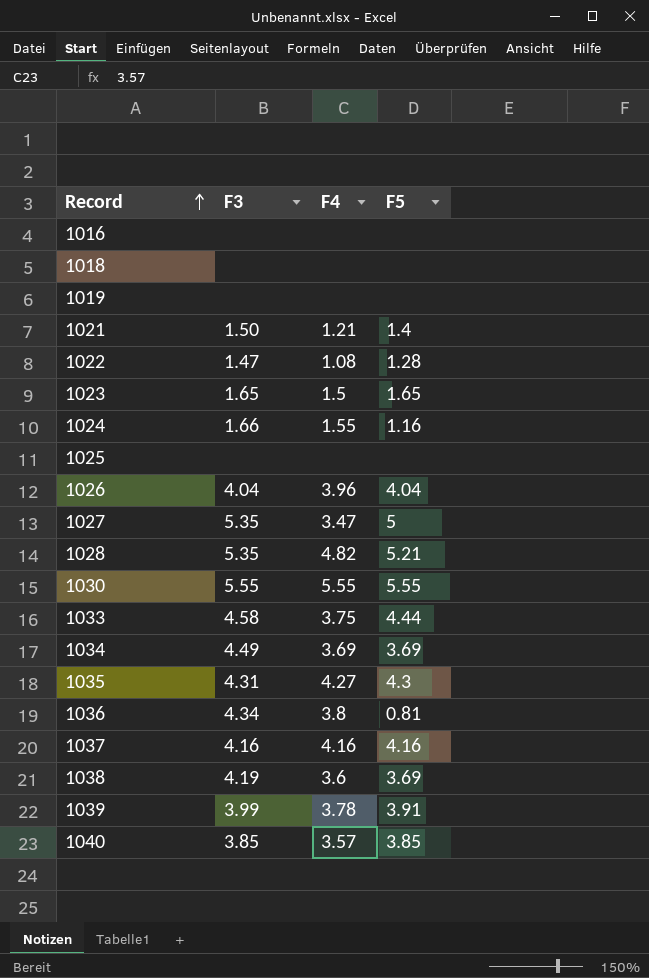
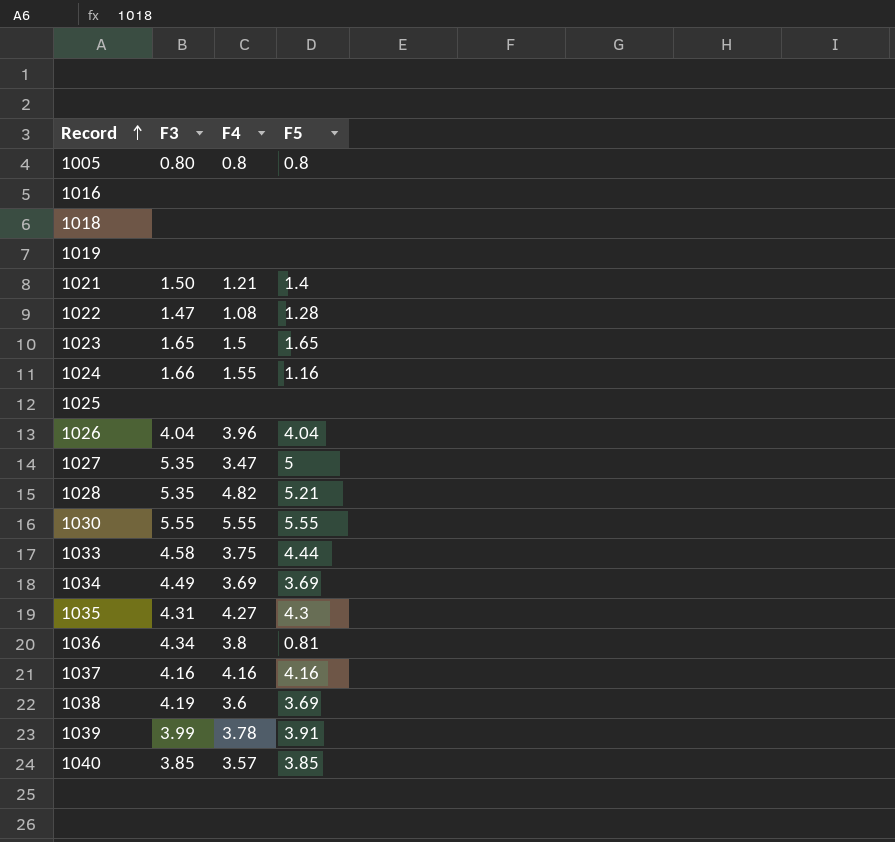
row 1005: none -> 0.80 | 0.8 | 0.8

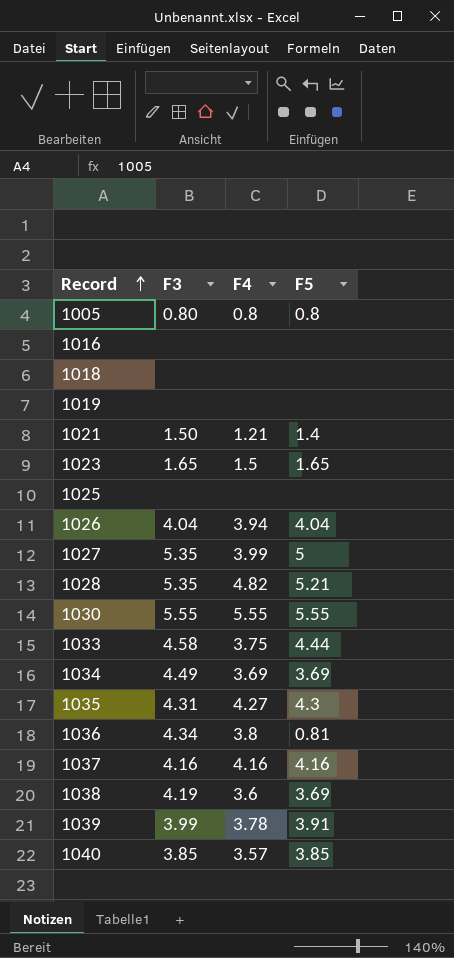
row 1022: 1.47 | 1.08 | 1.28 -> none
row 1024: 1.66 | 1.55 | 1.16 -> none
1026 | F4: 3.96 -> 3.94
1027 | F4: 3.47 -> 3.99

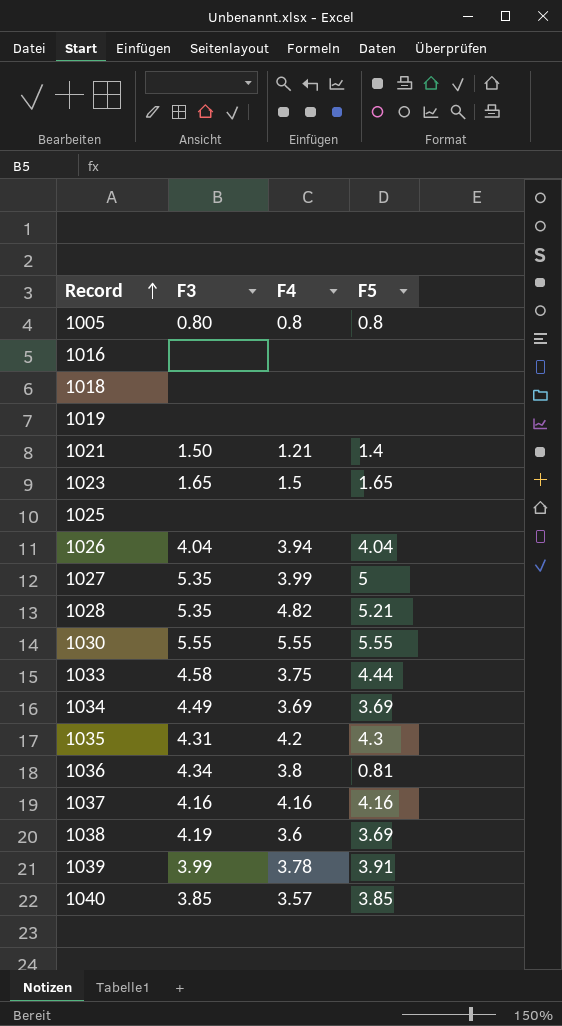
1035 | F4: 4.27 -> 4.2

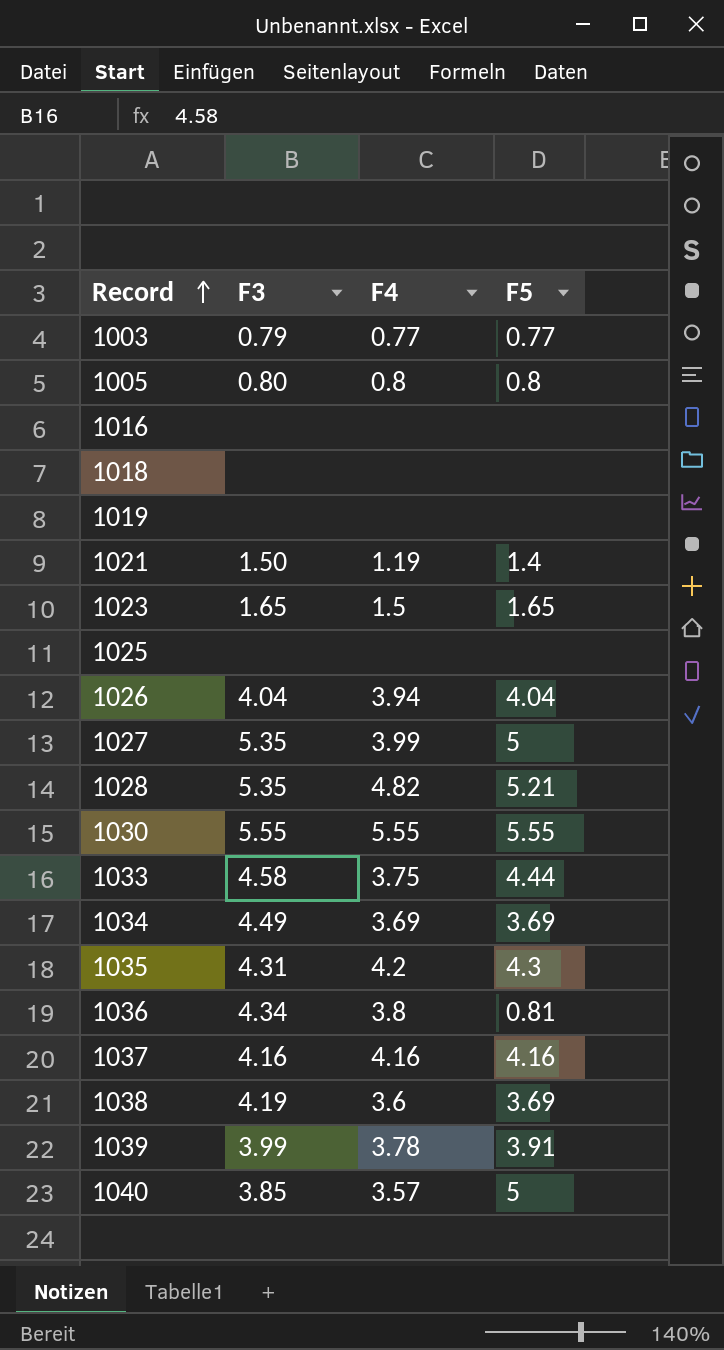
row 1003: none -> 0.79 | 0.77 | 0.77
1021 | F4: 1.21 -> 1.19
1040 | F5: 3.85 -> 5

